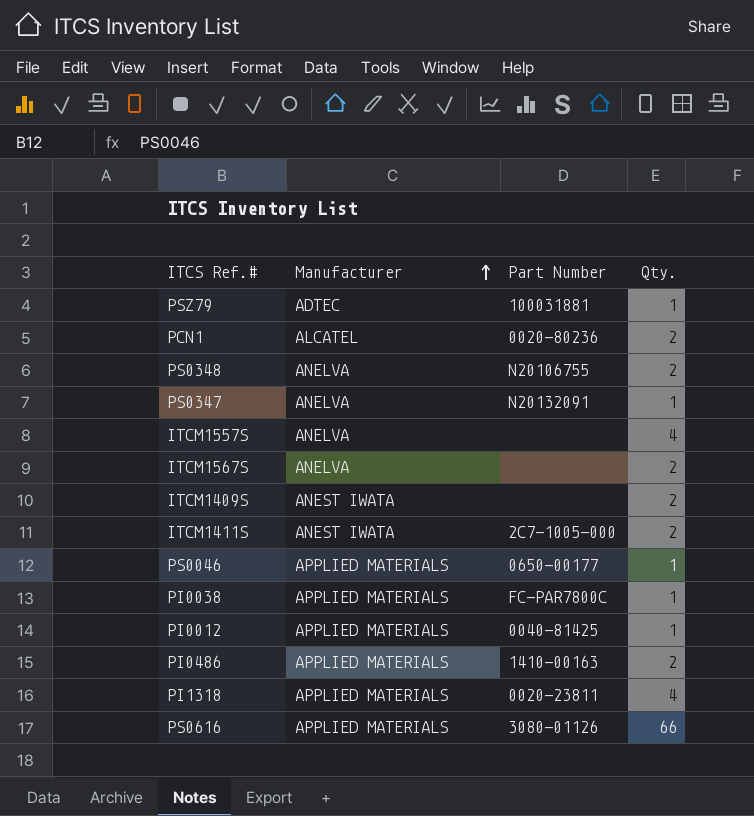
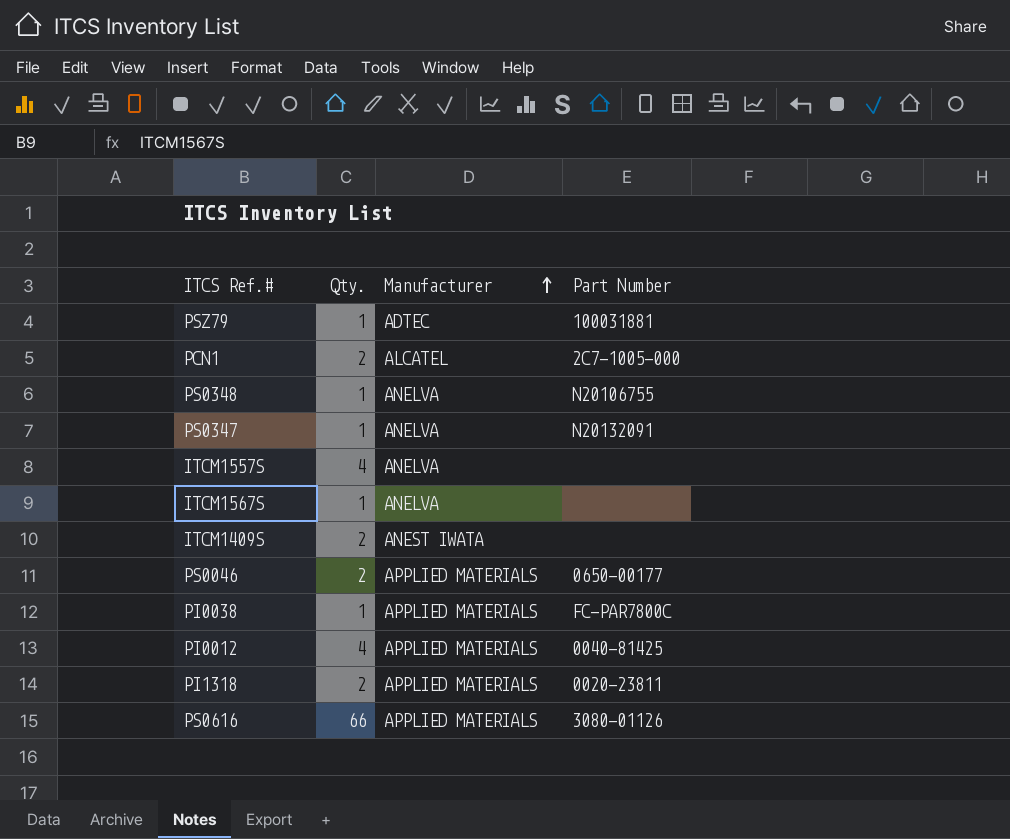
column Qty. | position: 4 -> 2
row ITCM1411S: ANEST IWATA | 2C7-1005-000 | 2 -> none
row PI0486: APPLIED MATERIALS | 1410-00163 | 2 -> none
PCN1 | Part Number: 0020-80236 -> 2C7-1005-000
PS0348 | Qty.: 2 -> 1
ITCM1567S | Qty.: 2 -> 1
PS0046 | Qty.: 1 -> 2
PI0012 | Qty.: 1 -> 4
PI1318 | Qty.: 4 -> 2

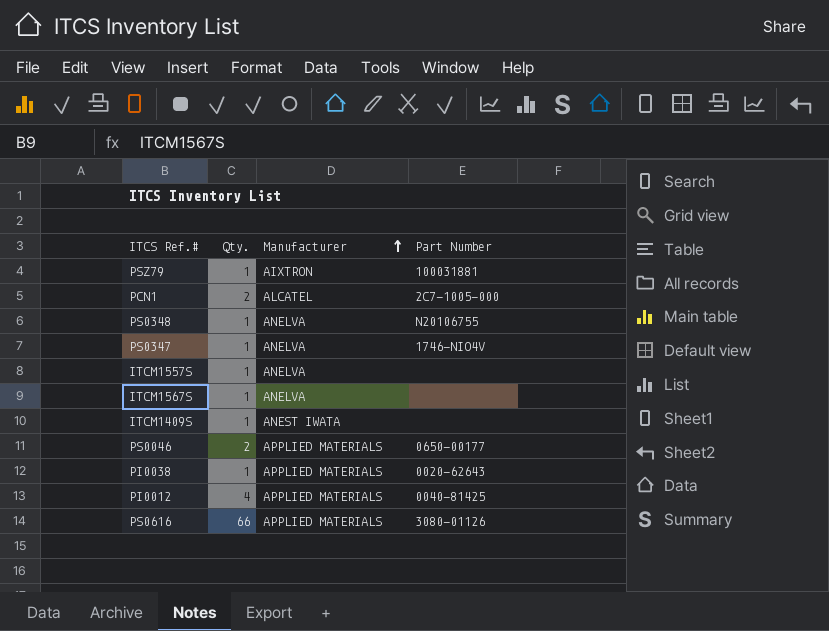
row PI1318: 2 | APPLIED MATERIALS | 0020-23811 -> none
PSZ79 | Manufacturer: ADTEC -> AIXTRON
PS0347 | Part Number: N20132091 -> 1746-NIO4V
ITCM1557S | Qty.: 4 -> 1
ITCM1409S | Qty.: 2 -> 1
PI0038 | Part Number: FC-PAR7800C -> 0020-62643

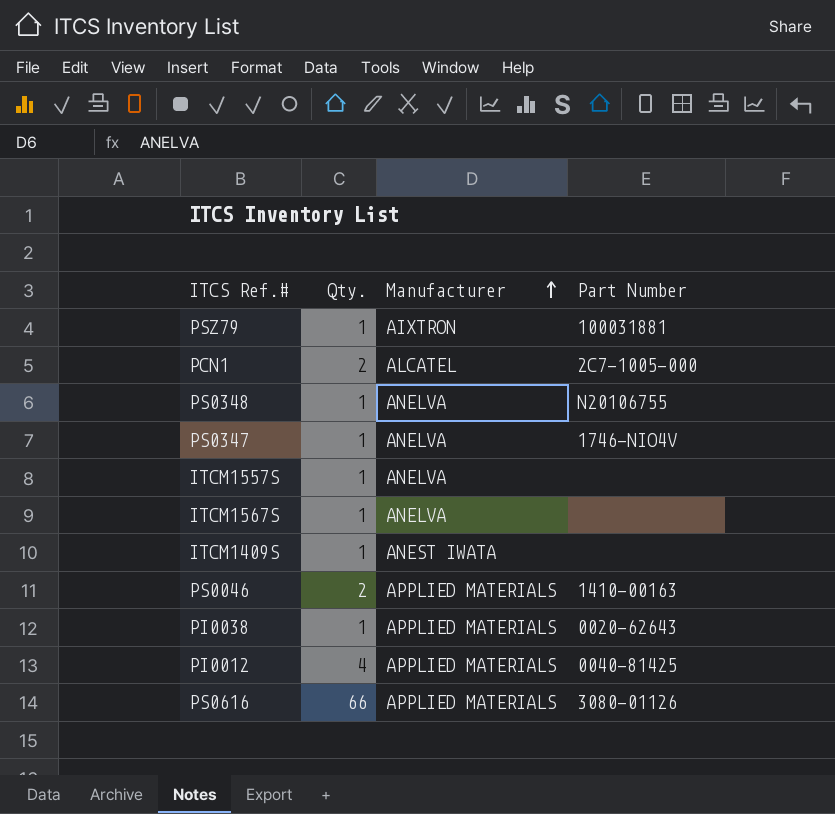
PS0046 | Part Number: 0650-00177 -> 1410-00163

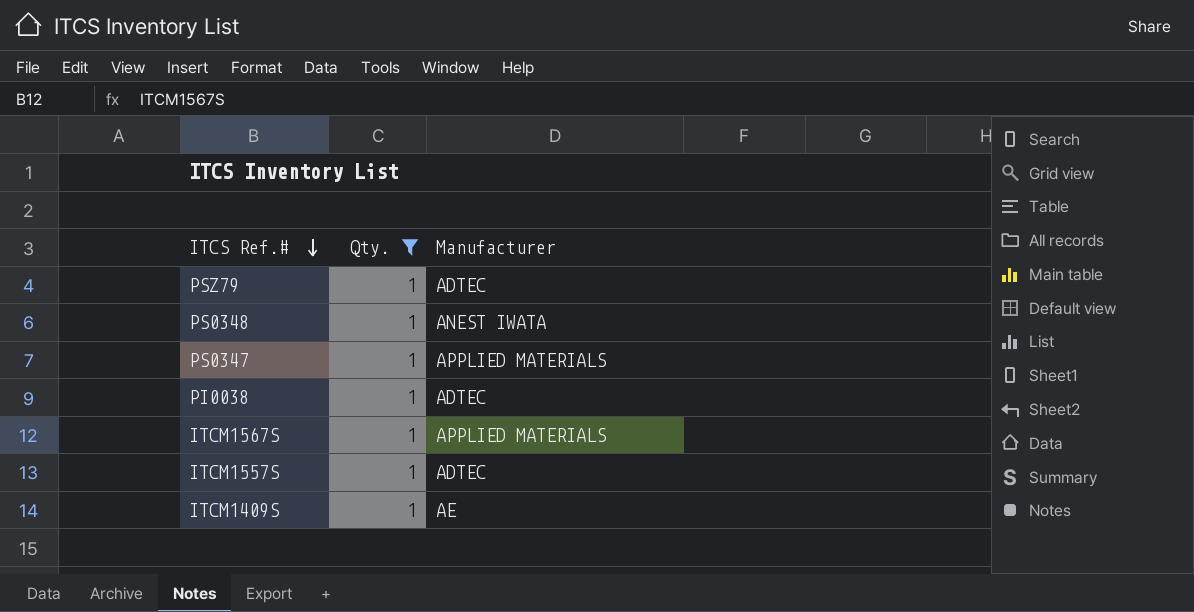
filter: none -> Qty. = 1
row order: Manufacturer ascending -> ITCS Ref.# descending
column Part Number | position: 4 -> none
PSZ79 | Manufacturer: AIXTRON -> ADTEC
PS0348 | Manufacturer: ANELVA -> ANEST IWATA
PS0347 | Manufacturer: ANELVA -> APPLIED MATERIALS
PI0038 | Manufacturer: APPLIED MATERIALS -> ADTEC
ITCM1567S | Manufacturer: ANELVA -> APPLIED MATERIALS
ITCM1557S | Manufacturer: ANELVA -> ADTEC
ITCM1409S | Manufacturer: ANEST IWATA -> AE

